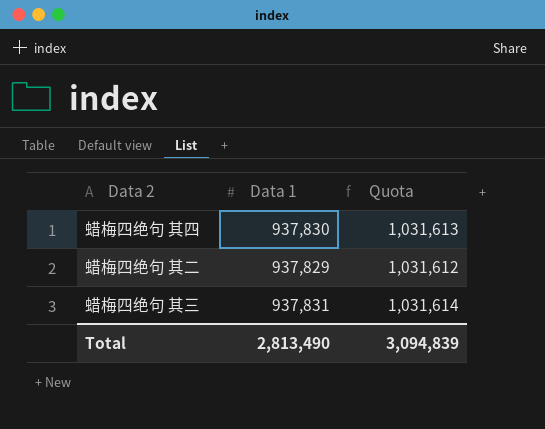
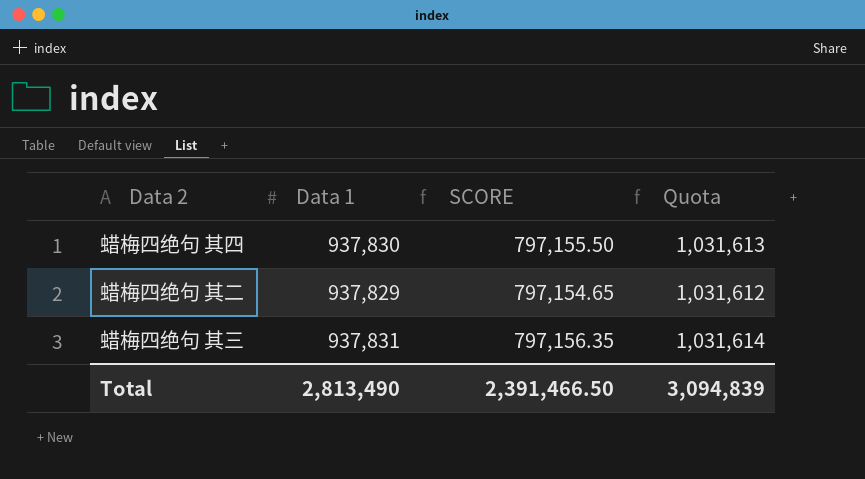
column SCORE | formula: none -> [Data 1] * 0.85

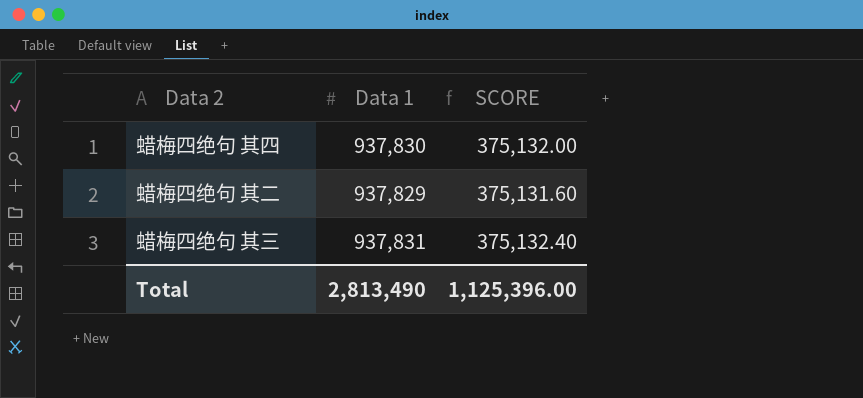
column Quota | formula: [Data 1] * 1.1 -> none
column SCORE | formula: [Data 1] * 0.85 -> [Data 1] * 0.4
Total | SCORE: 2,391,466.50 -> 1,125,396.00

